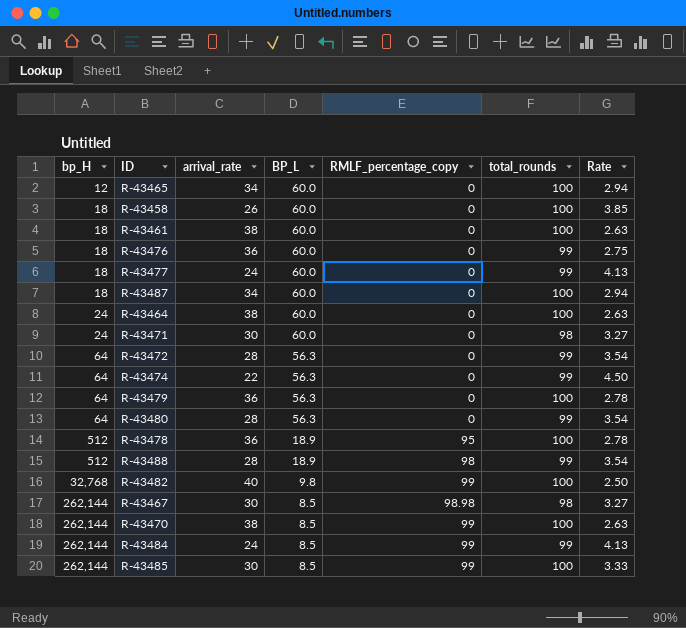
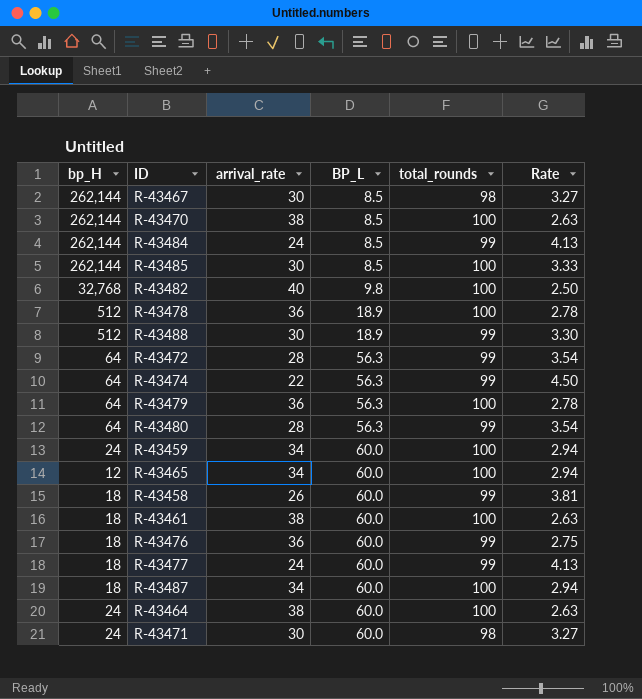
row order: bp_H ascending -> BP_L ascending
column RMLF_percentage_copy | position: 5 -> none
R-43488 | arrival_rate: 28 -> 30
R-43488 | Rate: 3.54 -> 3.30
row R-43459: none -> 24 | 34 | 60.0 | 100 | 2.94
R-43458 | total_rounds: 100 -> 99
R-43458 | Rate: 3.85 -> 3.81

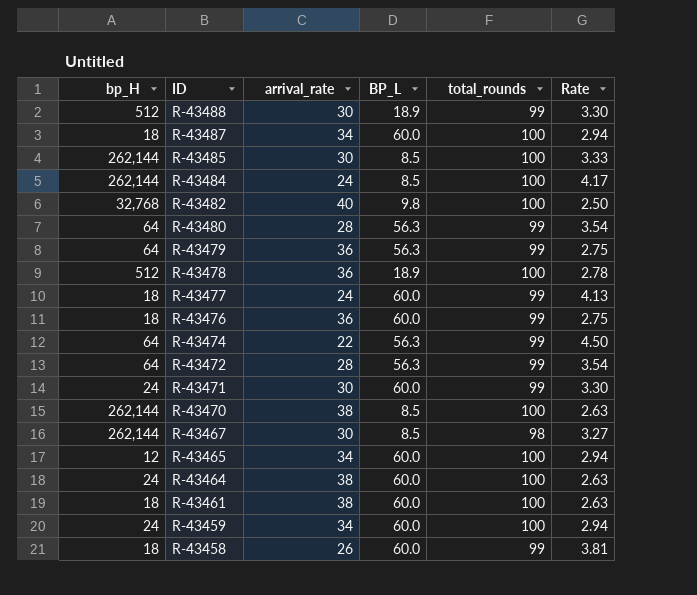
row order: BP_L ascending -> ID descending
R-43484 | total_rounds: 99 -> 100
R-43484 | Rate: 4.13 -> 4.17
R-43479 | total_rounds: 100 -> 99
R-43479 | Rate: 2.78 -> 2.75
R-43471 | total_rounds: 98 -> 99
R-43471 | Rate: 3.27 -> 3.30

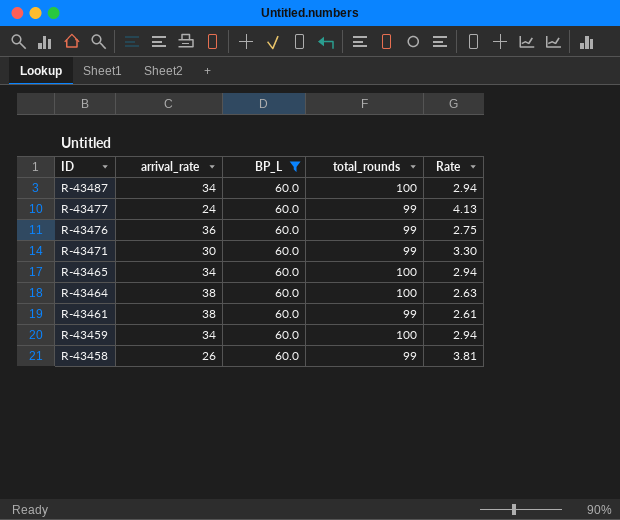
filter: none -> BP_L = 60.0
column bp_H | position: 1 -> none
R-43461 | total_rounds: 100 -> 99
R-43461 | Rate: 2.63 -> 2.61

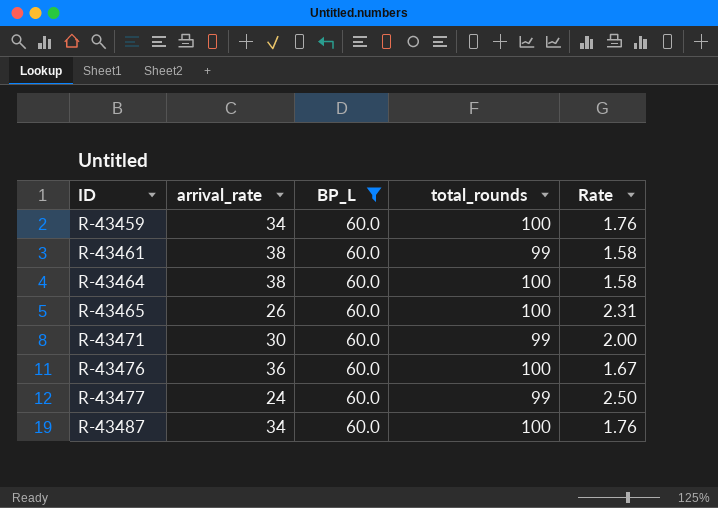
row order: ID descending -> ID ascending
column Rate | formula: [total_rounds] / [arrival_rate] -> [BP_L] / [arrival_rate]
row R-43458: 26 | 60.0 | 99 | 3.81 -> none
R-43465 | arrival_rate: 34 -> 26
R-43476 | total_rounds: 99 -> 100

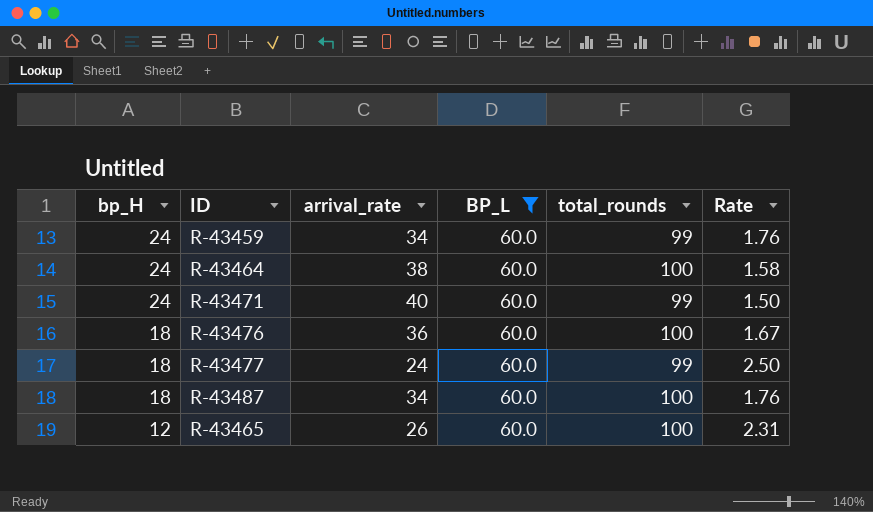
row order: ID ascending -> bp_H descending
column bp_H | position: none -> 1
row R-43461: 38 | 60.0 | 99 | 1.58 -> none
R-43459 | total_rounds: 100 -> 99
R-43471 | arrival_rate: 30 -> 40
R-43471 | Rate: 2.00 -> 1.50

